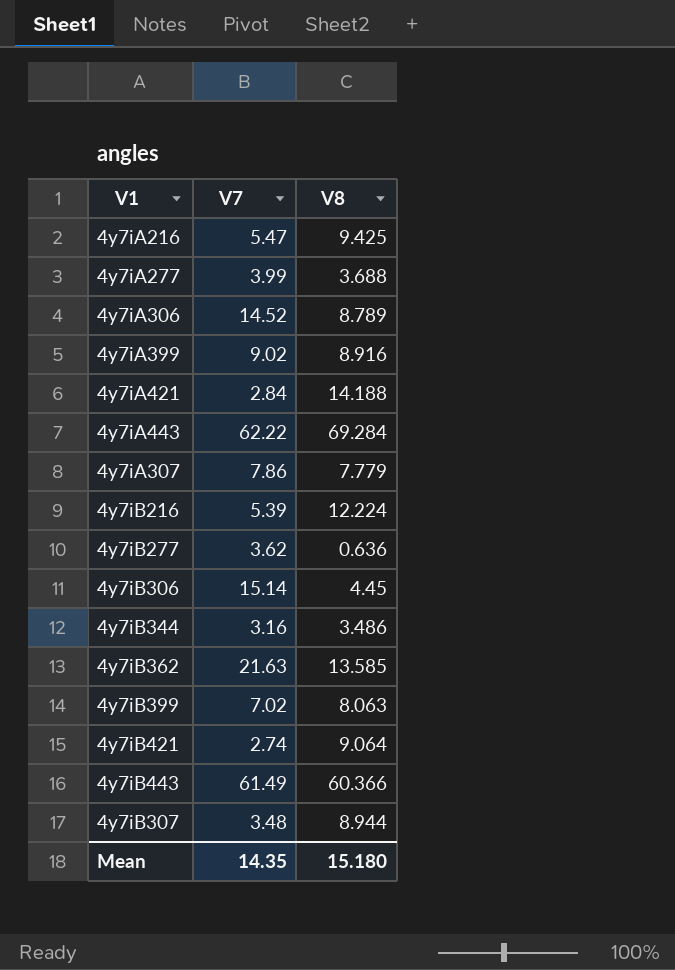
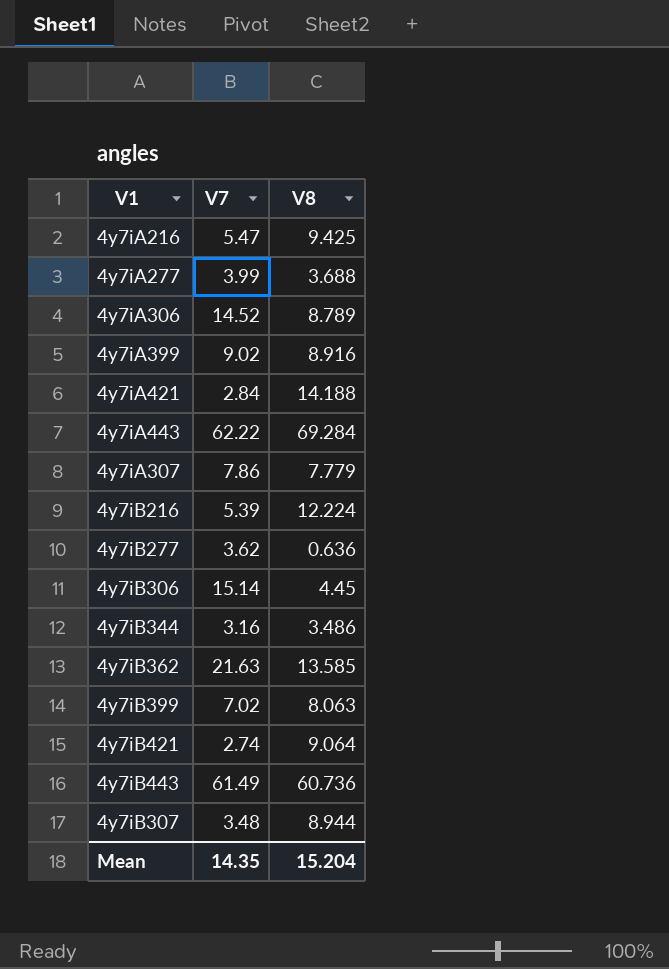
4y7iB443 | V8: 60.366 -> 60.736
Mean | V8: 15.180 -> 15.204

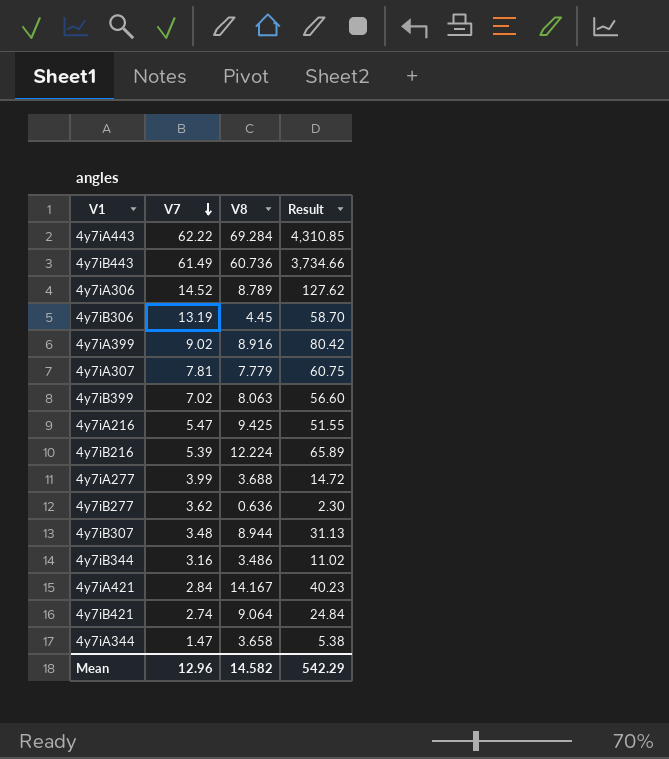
row order: none -> V7 descending
column Result | formula: none -> [V7] * [V8]
row 4y7iB362: 21.63 | 13.585 -> none
4y7iB306 | V7: 15.14 -> 13.19
4y7iA307 | V7: 7.86 -> 7.81
4y7iA421 | V8: 14.188 -> 14.167
row 4y7iA344: none -> 1.47 | 3.658 | 5.38
Mean | V7: 14.35 -> 12.96
Mean | V8: 15.204 -> 14.582

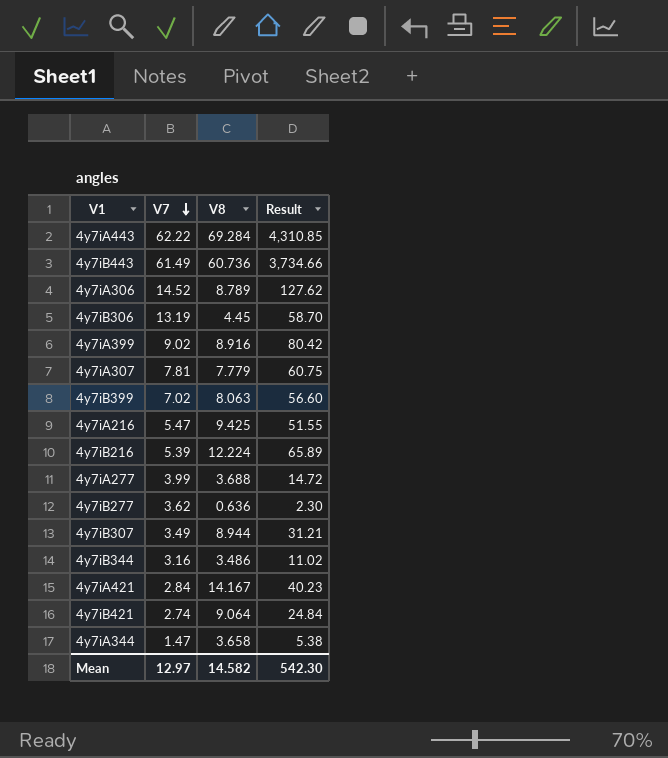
4y7iB307 | V7: 3.48 -> 3.49
4y7iB307 | Result: 31.13 -> 31.21
Mean | V7: 12.96 -> 12.97
Mean | Result: 542.29 -> 542.30

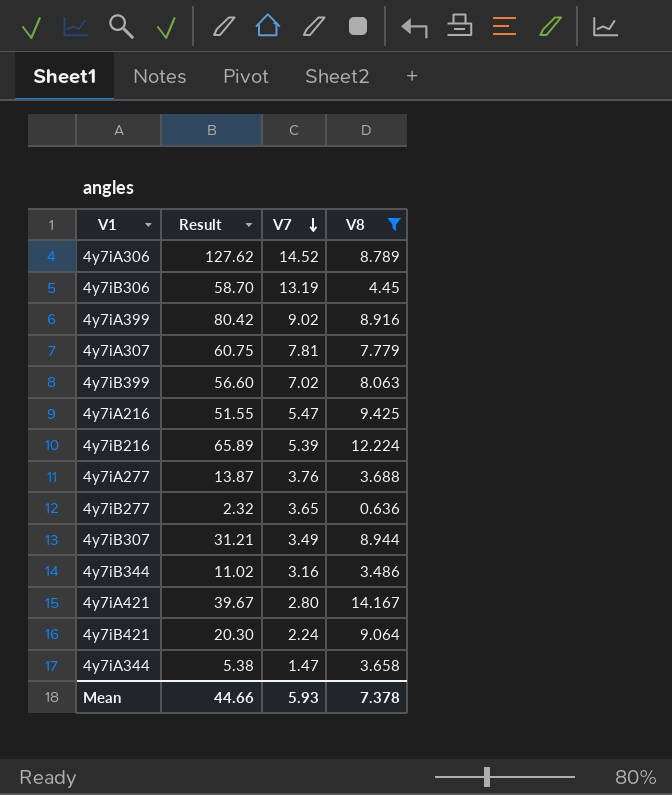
filter: none -> V8 <= 14.167
column Result | position: 4 -> 2
4y7iA277 | Result: 14.72 -> 13.87
4y7iA277 | V7: 3.99 -> 3.76
4y7iB277 | Result: 2.30 -> 2.32
4y7iB277 | V7: 3.62 -> 3.65
4y7iA421 | Result: 40.23 -> 39.67
4y7iA421 | V7: 2.84 -> 2.80
4y7iB421 | Result: 24.84 -> 20.30
4y7iB421 | V7: 2.74 -> 2.24
Mean | Result: 542.30 -> 44.66
Mean | V7: 12.97 -> 5.93
Mean | V8: 14.582 -> 7.378

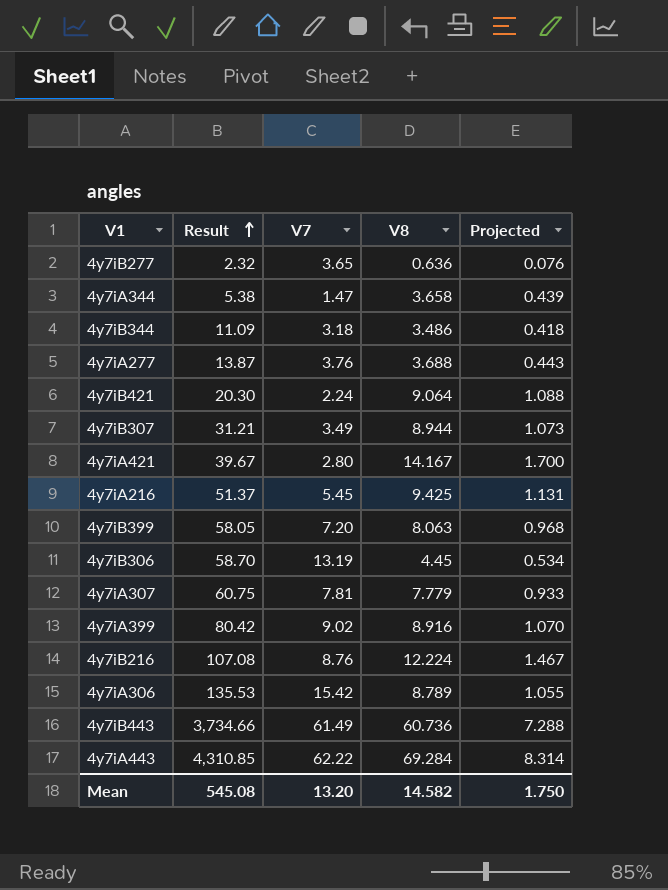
filter: V8 <= 14.167 -> none
row order: V7 descending -> Result ascending
column Projected | formula: none -> [V8] * 0.12
4y7iB344 | Result: 11.02 -> 11.09
4y7iB344 | V7: 3.16 -> 3.18
4y7iA216 | Result: 51.55 -> 51.37
4y7iA216 | V7: 5.47 -> 5.45
4y7iB399 | Result: 56.60 -> 58.05
4y7iB399 | V7: 7.02 -> 7.20
4y7iB216 | Result: 65.89 -> 107.08
4y7iB216 | V7: 5.39 -> 8.76
4y7iA306 | Result: 127.62 -> 135.53
4y7iA306 | V7: 14.52 -> 15.42
Mean | Result: 44.66 -> 545.08
Mean | V7: 5.93 -> 13.20
Mean | V8: 7.378 -> 14.582

